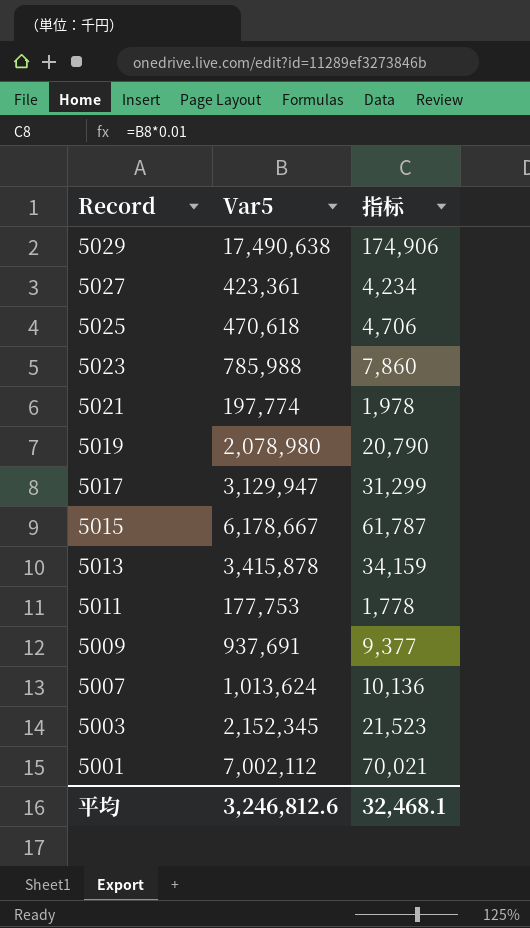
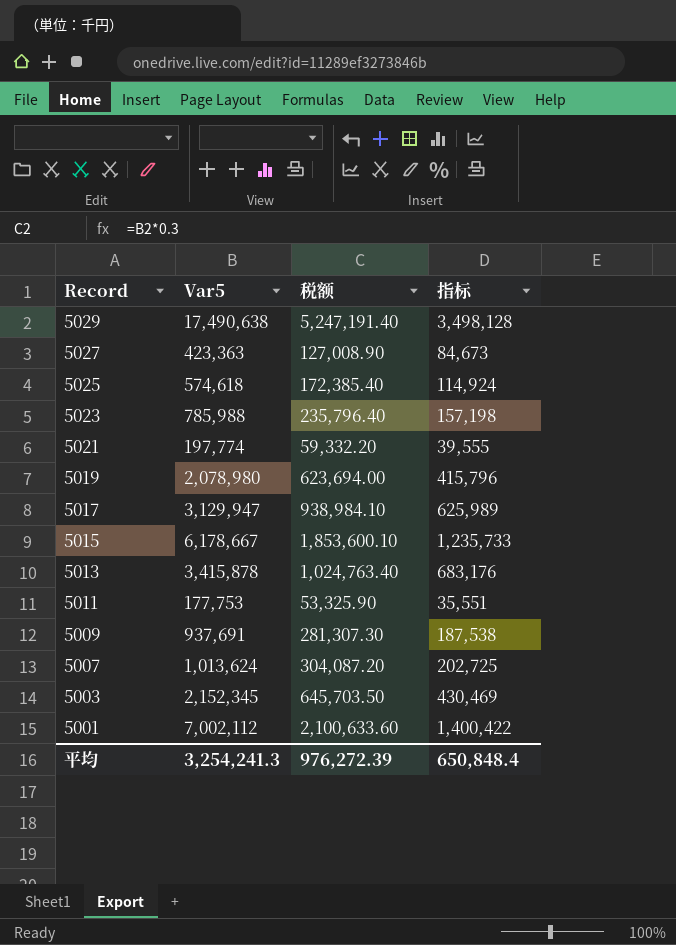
column 税额 | formula: none -> [Var5] * 0.3
column 指标 | formula: [Var5] * 0.01 -> [Var5] * 0.2
5027 | Var5: 423,361 -> 423,363
5025 | Var5: 470,618 -> 574,618
平均 | Var5: 3,246,812.6 -> 3,254,241.3
平均 | 指标: 32,468.1 -> 650,848.4

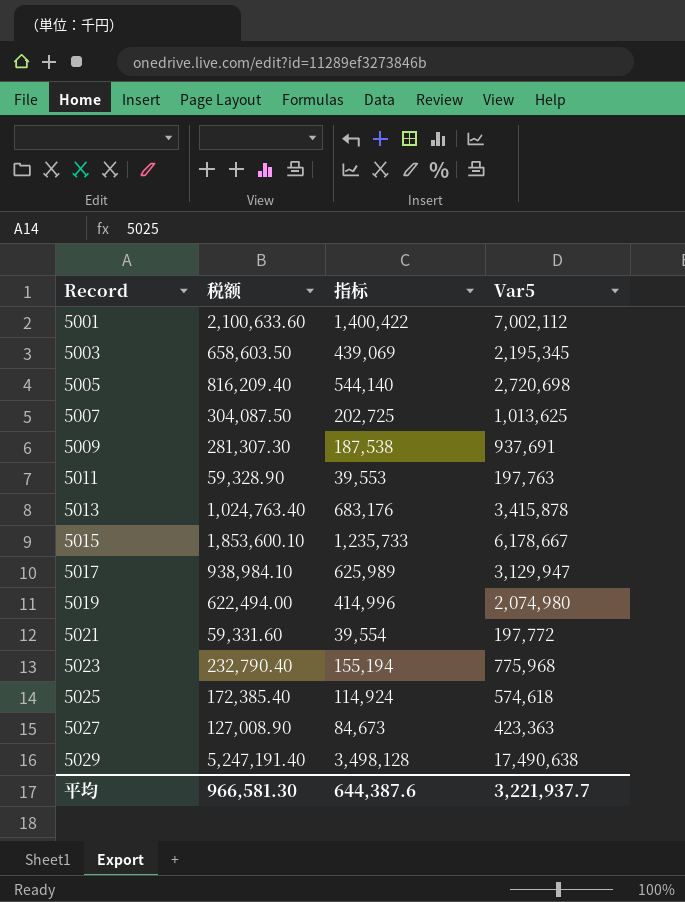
row order: Record descending -> Record ascending
column Var5 | position: 2 -> 4
5003 | 税额: 645,703.50 -> 658,603.50
5003 | 指标: 430,469 -> 439,069
5003 | Var5: 2,152,345 -> 2,195,345
row 5005: none -> 816,209.40 | 544,140 | 2,720,698
5007 | 税额: 304,087.20 -> 304,087.50
5007 | Var5: 1,013,624 -> 1,013,625
5011 | 税额: 53,325.90 -> 59,328.90
5011 | 指标: 35,551 -> 39,553
5011 | Var5: 177,753 -> 197,763
5019 | 税额: 623,694.00 -> 622,494.00
5019 | 指标: 415,796 -> 414,996
5019 | Var5: 2,078,980 -> 2,074,980
5021 | 税额: 59,332.20 -> 59,331.60
5021 | 指标: 39,555 -> 39,554
5021 | Var5: 197,774 -> 197,772
5023 | 税额: 235,796.40 -> 232,790.40
5023 | 指标: 157,198 -> 155,194
5023 | Var5: 785,988 -> 775,968
平均 | 税额: 976,272.39 -> 966,581.30
平均 | 指标: 650,848.4 -> 644,387.6
平均 | Var5: 3,254,241.3 -> 3,221,937.7

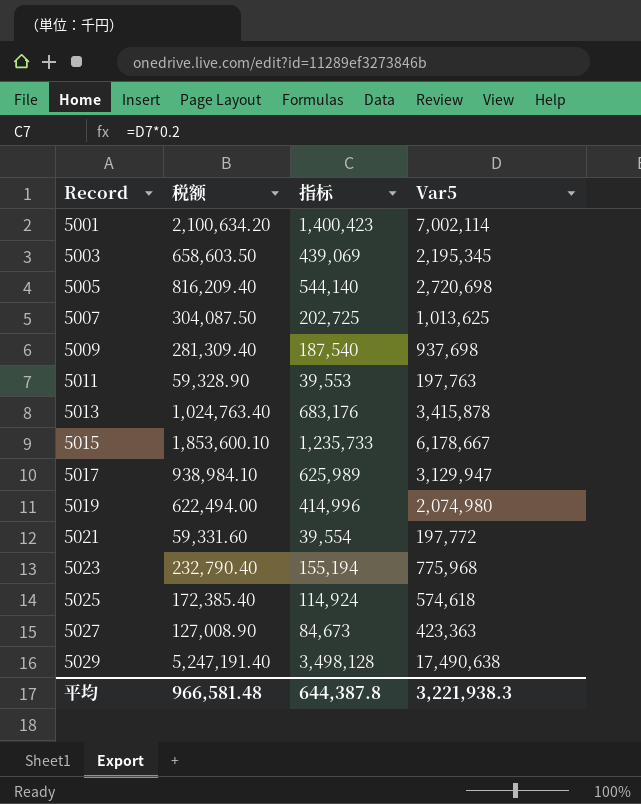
5001 | 税额: 2,100,633.60 -> 2,100,634.20
5001 | 指标: 1,400,422 -> 1,400,423
5001 | Var5: 7,002,112 -> 7,002,114
5009 | 税额: 281,307.30 -> 281,309.40
5009 | 指标: 187,538 -> 187,540
5009 | Var5: 937,691 -> 937,698
平均 | 税额: 966,581.30 -> 966,581.48
平均 | 指标: 644,387.6 -> 644,387.8
平均 | Var5: 3,221,937.7 -> 3,221,938.3

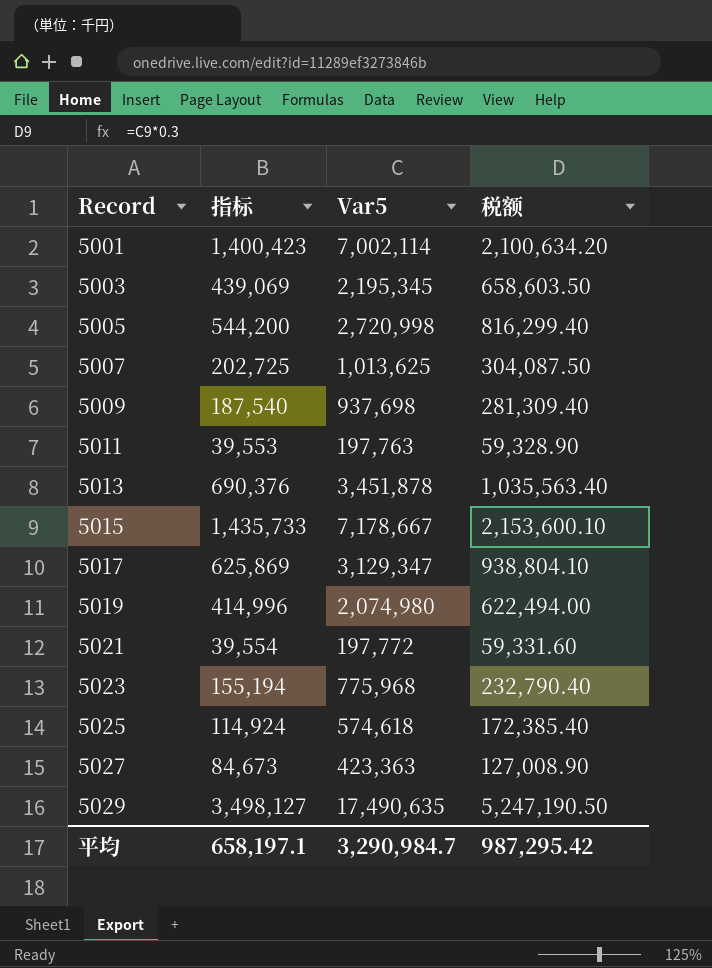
column 税额 | position: 2 -> 4
5005 | 指标: 544,140 -> 544,200
5005 | Var5: 2,720,698 -> 2,720,998
5005 | 税额: 816,209.40 -> 816,299.40
5013 | 指标: 683,176 -> 690,376
5013 | Var5: 3,415,878 -> 3,451,878
5013 | 税额: 1,024,763.40 -> 1,035,563.40
5015 | 指标: 1,235,733 -> 1,435,733
5015 | Var5: 6,178,667 -> 7,178,667
5015 | 税额: 1,853,600.10 -> 2,153,600.10
5017 | 指标: 625,989 -> 625,869
5017 | Var5: 3,129,947 -> 3,129,347
5017 | 税额: 938,984.10 -> 938,804.10
5029 | 指标: 3,498,128 -> 3,498,127
5029 | Var5: 17,490,638 -> 17,490,635
5029 | 税额: 5,247,191.40 -> 5,247,190.50
平均 | 指标: 644,387.8 -> 658,197.1
平均 | Var5: 3,221,938.3 -> 3,290,984.7
平均 | 税额: 966,581.48 -> 987,295.42

